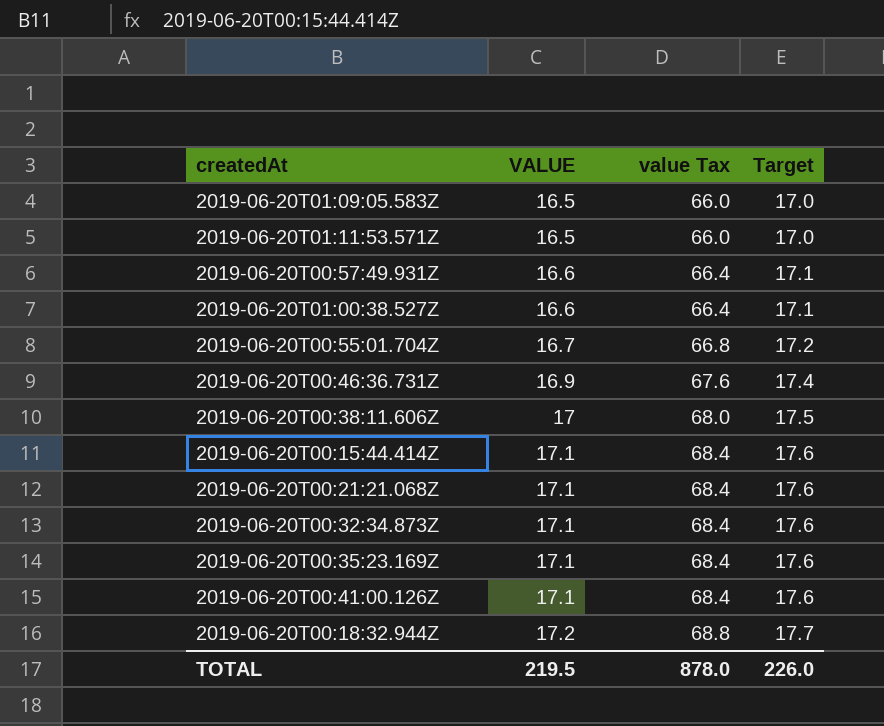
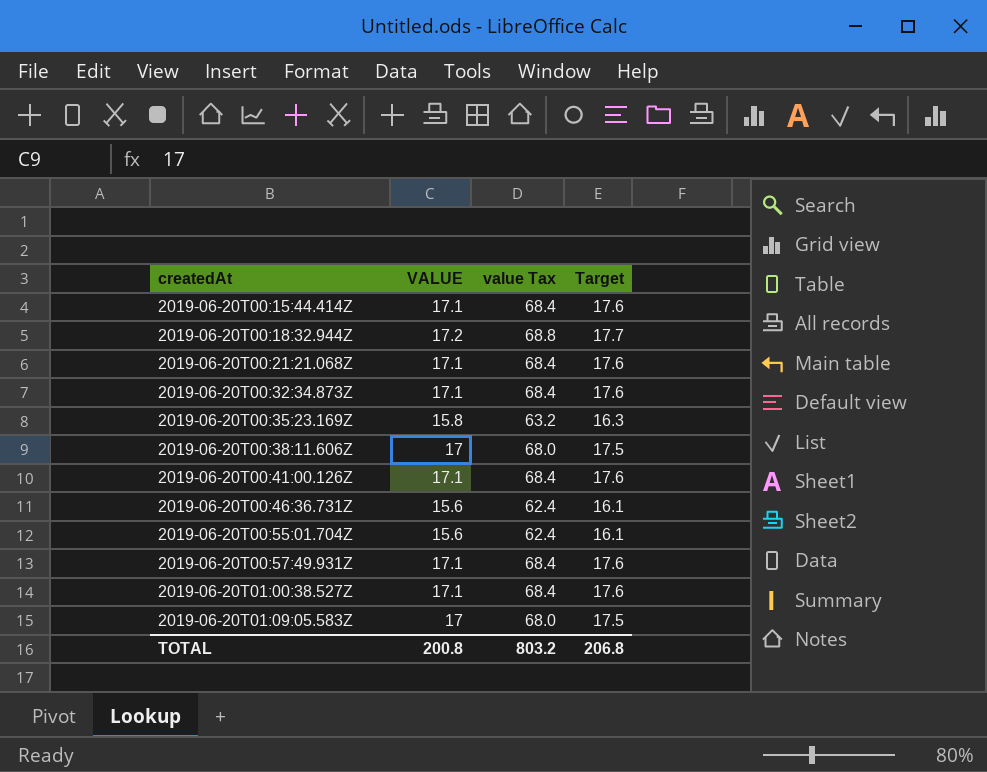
row order: VALUE ascending -> createdAt ascending
row 2019-06-20T01:11:53.571Z: 16.5 | 66.0 | 17.0 -> none
2019-06-20T00:35:23.169Z | VALUE: 17.1 -> 15.8
2019-06-20T00:35:23.169Z | value Tax: 68.4 -> 63.2
2019-06-20T00:35:23.169Z | Target: 17.6 -> 16.3
2019-06-20T00:46:36.731Z | VALUE: 16.9 -> 15.6
2019-06-20T00:46:36.731Z | value Tax: 67.6 -> 62.4
2019-06-20T00:46:36.731Z | Target: 17.4 -> 16.1
2019-06-20T00:55:01.704Z | VALUE: 16.7 -> 15.6
2019-06-20T00:55:01.704Z | value Tax: 66.8 -> 62.4
2019-06-20T00:55:01.704Z | Target: 17.2 -> 16.1
2019-06-20T00:57:49.931Z | VALUE: 16.6 -> 17.1
2019-06-20T00:57:49.931Z | value Tax: 66.4 -> 68.4
2019-06-20T00:57:49.931Z | Target: 17.1 -> 17.6
2019-06-20T01:00:38.527Z | VALUE: 16.6 -> 17.1
2019-06-20T01:00:38.527Z | value Tax: 66.4 -> 68.4
2019-06-20T01:00:38.527Z | Target: 17.1 -> 17.6
2019-06-20T01:09:05.583Z | VALUE: 16.5 -> 17
2019-06-20T01:09:05.583Z | value Tax: 66.0 -> 68.0
2019-06-20T01:09:05.583Z | Target: 17.0 -> 17.5
TOTAL | VALUE: 219.5 -> 200.8
TOTAL | value Tax: 878.0 -> 803.2
TOTAL | Target: 226.0 -> 206.8

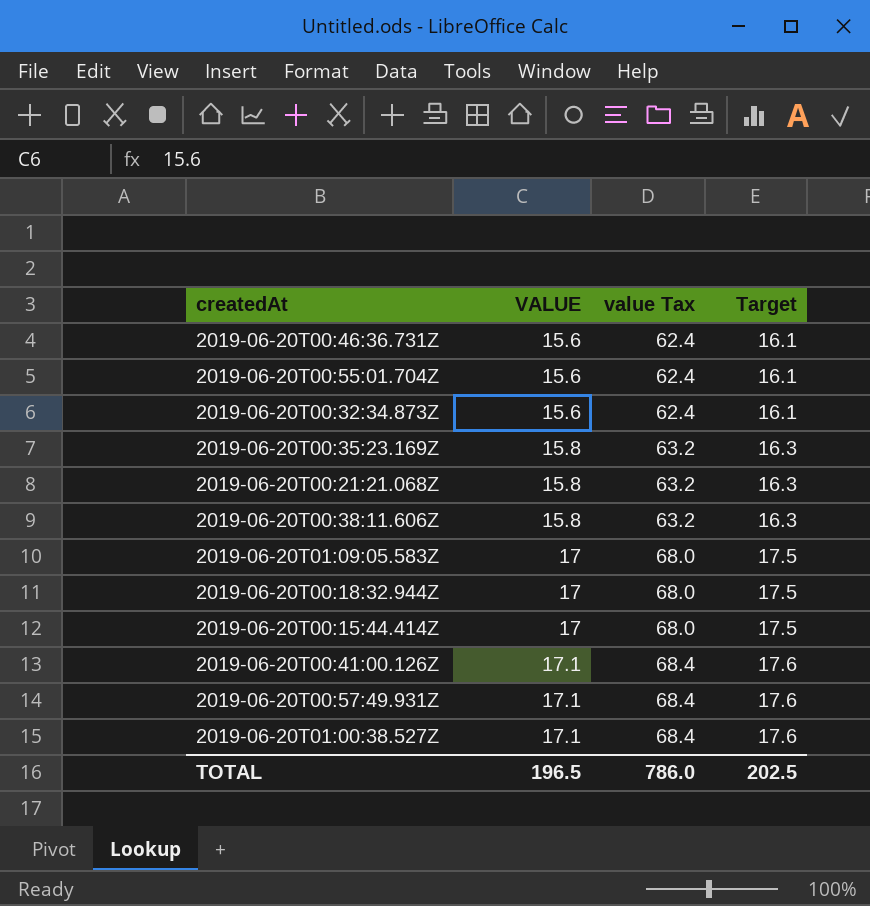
row order: createdAt ascending -> VALUE ascending
2019-06-20T00:32:34.873Z | VALUE: 17.1 -> 15.6
2019-06-20T00:32:34.873Z | value Tax: 68.4 -> 62.4
2019-06-20T00:32:34.873Z | Target: 17.6 -> 16.1
2019-06-20T00:21:21.068Z | VALUE: 17.1 -> 15.8
2019-06-20T00:21:21.068Z | value Tax: 68.4 -> 63.2
2019-06-20T00:21:21.068Z | Target: 17.6 -> 16.3
2019-06-20T00:38:11.606Z | VALUE: 17 -> 15.8
2019-06-20T00:38:11.606Z | value Tax: 68.0 -> 63.2
2019-06-20T00:38:11.606Z | Target: 17.5 -> 16.3
2019-06-20T00:18:32.944Z | VALUE: 17.2 -> 17
2019-06-20T00:18:32.944Z | value Tax: 68.8 -> 68.0
2019-06-20T00:18:32.944Z | Target: 17.7 -> 17.5
2019-06-20T00:15:44.414Z | VALUE: 17.1 -> 17
2019-06-20T00:15:44.414Z | value Tax: 68.4 -> 68.0
2019-06-20T00:15:44.414Z | Target: 17.6 -> 17.5
TOTAL | VALUE: 200.8 -> 196.5
TOTAL | value Tax: 803.2 -> 786.0
TOTAL | Target: 206.8 -> 202.5

